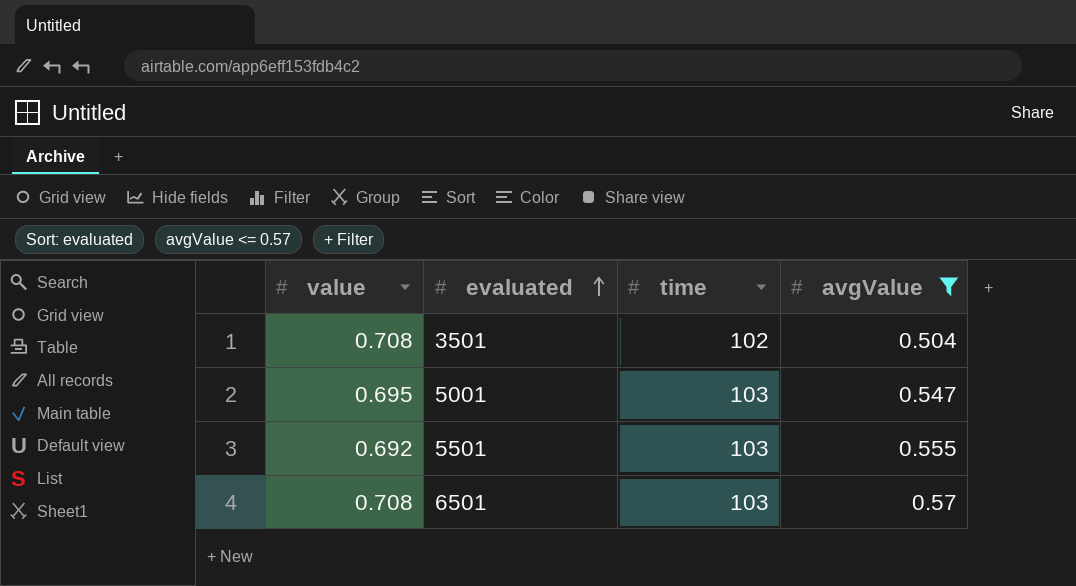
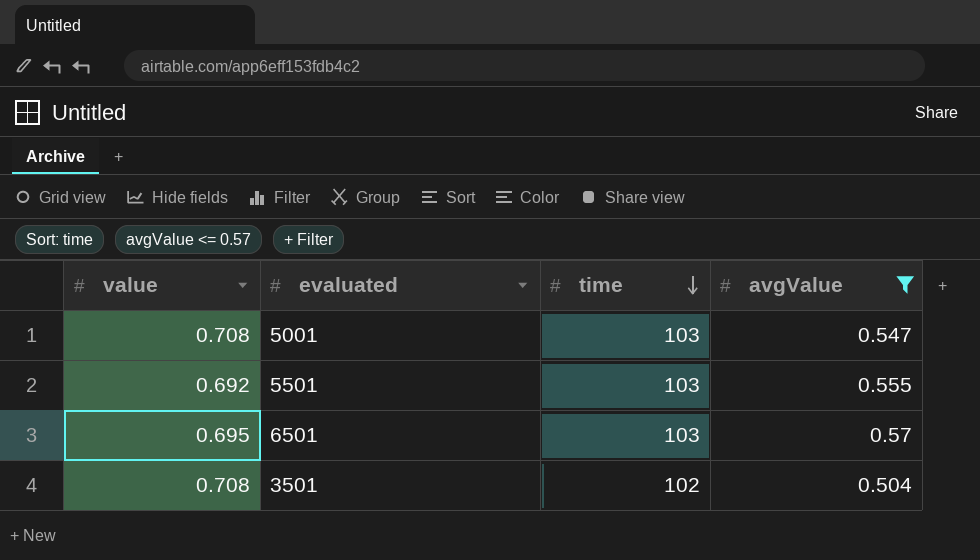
row order: evaluated ascending -> time descending
5001 | value: 0.695 -> 0.708
6501 | value: 0.708 -> 0.695

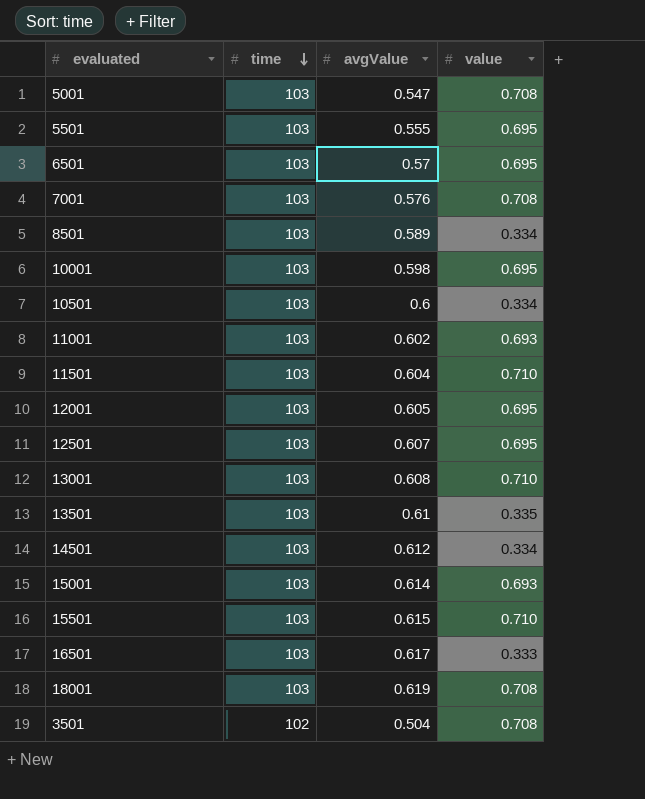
filter: avgValue <= 0.57 -> none
column value | position: 1 -> 4
5501 | value: 0.692 -> 0.695

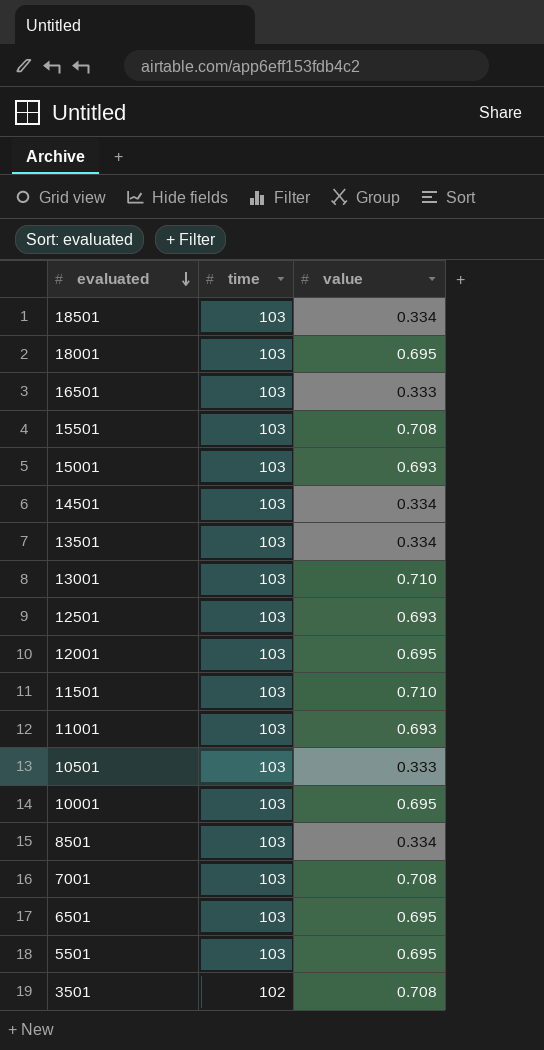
row order: time descending -> evaluated descending
column avgValue | position: 3 -> none
row 5001: 103 | 0.547 | 0.708 -> none
row 18501: none -> 103 | 0.334
18001 | value: 0.708 -> 0.695
15501 | value: 0.710 -> 0.708
13501 | value: 0.335 -> 0.334
12501 | value: 0.695 -> 0.693
10501 | value: 0.334 -> 0.333

